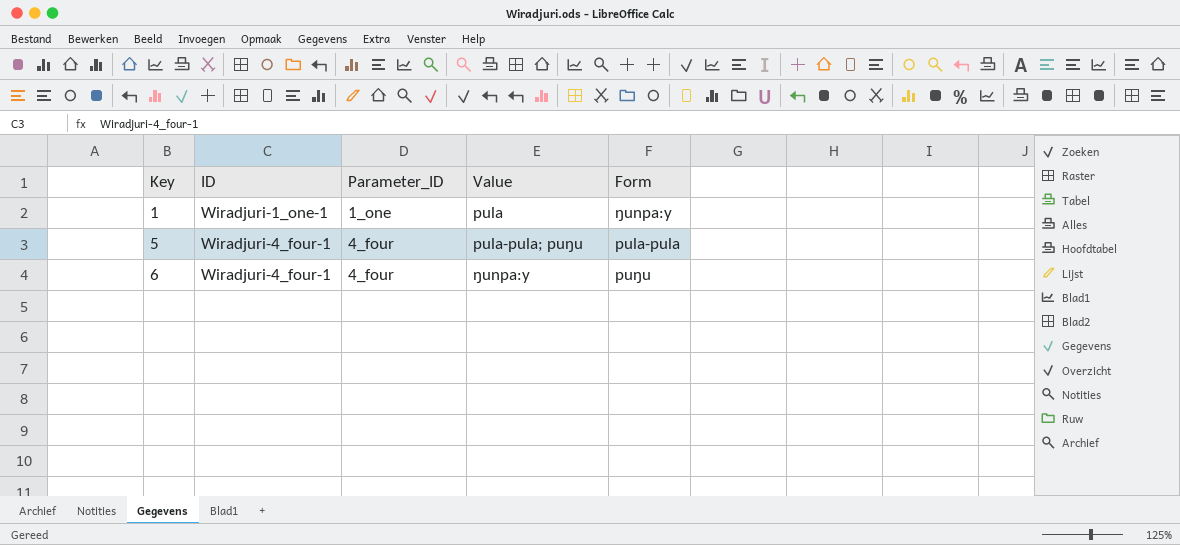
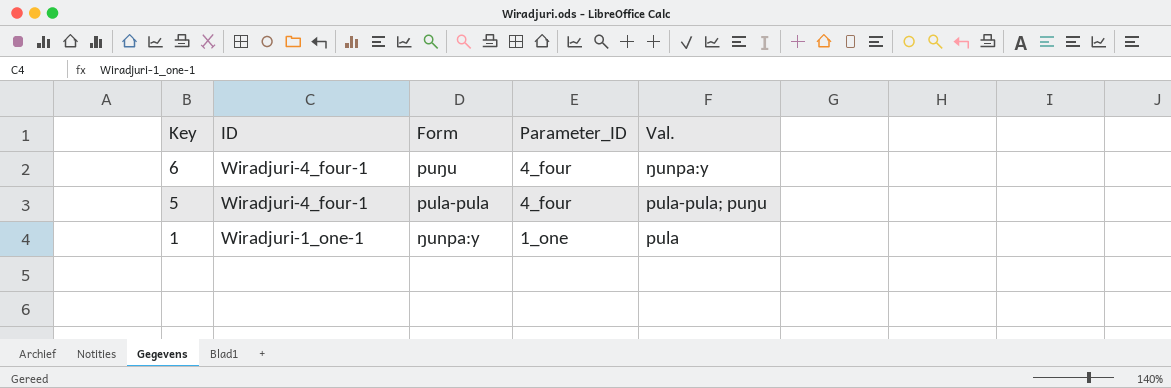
row order: Key ascending -> Key descending
column Form | position: 5 -> 3
column name: Value -> Val.

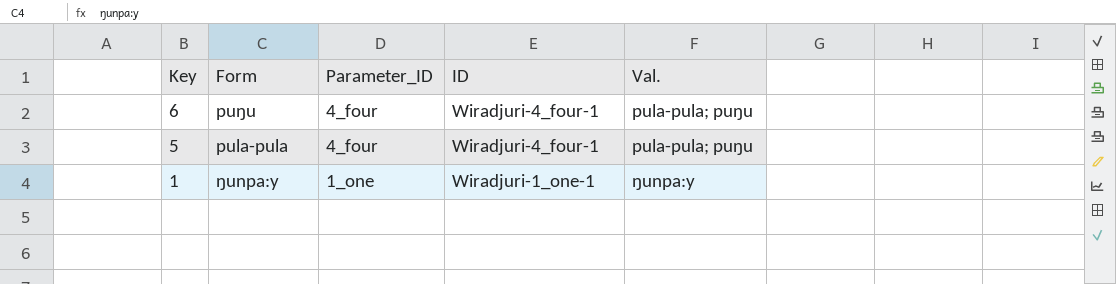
column ID | position: 2 -> 4
6 | Val.: ŋunpa:y -> pula-pula; puŋu
1 | Val.: pula -> ŋunpa:y

